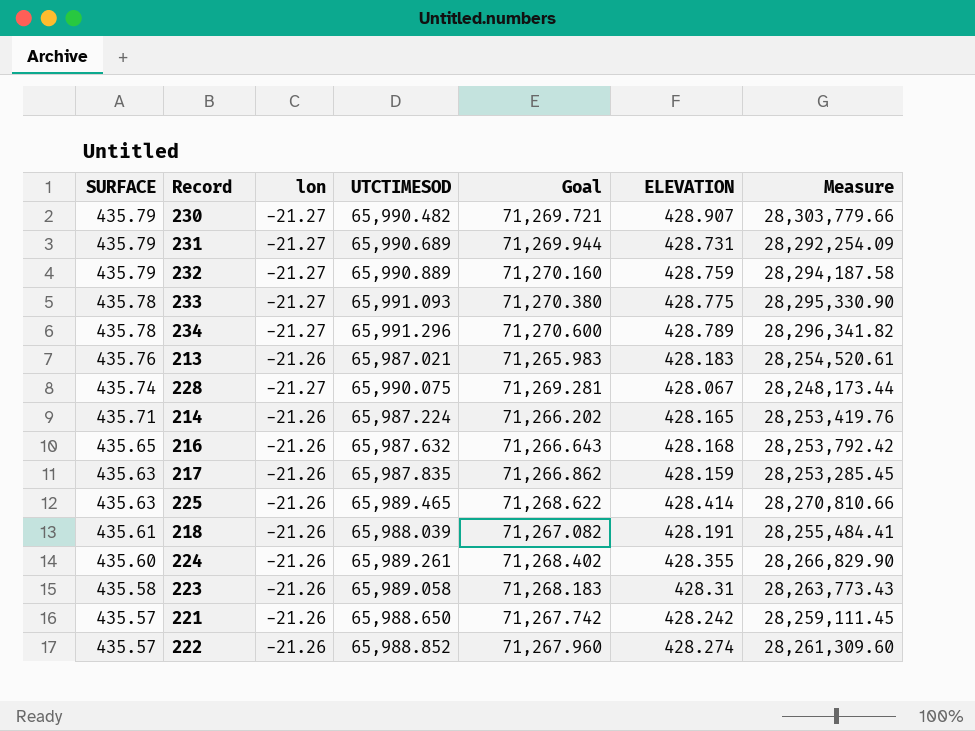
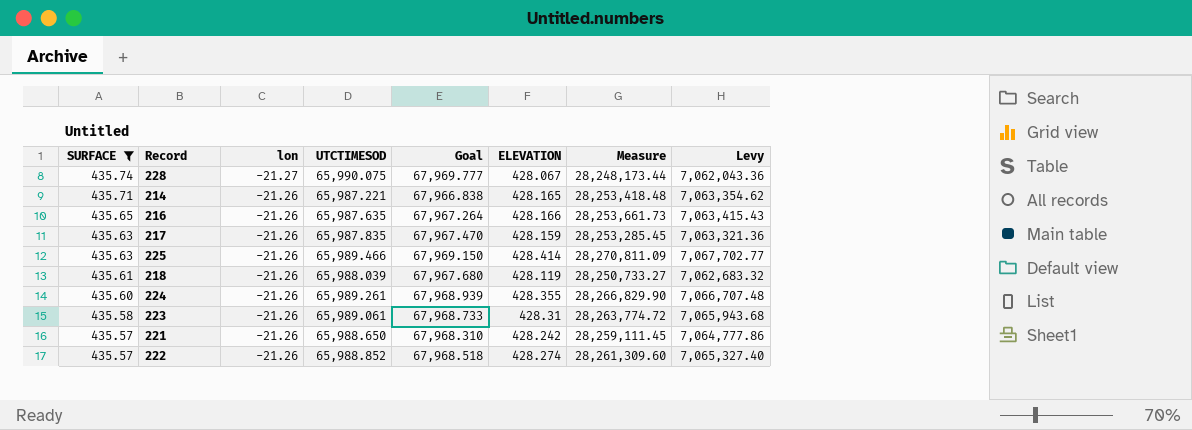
filter: none -> SURFACE <= 435.74
column Goal | formula: [UTCTIMESOD] * 1.08 -> [UTCTIMESOD] * 1.03
column Levy | formula: none -> [Measure] * 0.25
214 | UTCTIMESOD: 65,987.224 -> 65,987.221
214 | Measure: 28,253,419.76 -> 28,253,418.48
216 | UTCTIMESOD: 65,987.632 -> 65,987.635
216 | ELEVATION: 428.168 -> 428.166
216 | Measure: 28,253,792.42 -> 28,253,661.73
225 | UTCTIMESOD: 65,989.465 -> 65,989.466
225 | Measure: 28,270,810.66 -> 28,270,811.09
218 | ELEVATION: 428.191 -> 428.119
218 | Measure: 28,255,484.41 -> 28,250,733.27
223 | UTCTIMESOD: 65,989.058 -> 65,989.061
223 | Measure: 28,263,773.43 -> 28,263,774.72

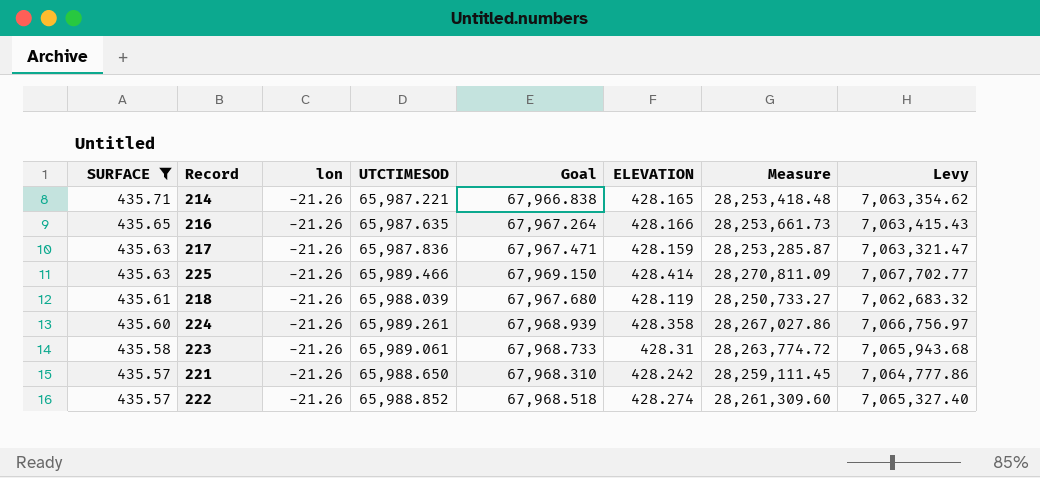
row 228: 435.74 | -21.27 | 65,990.075 | 67,969.777 | 428.067 | 28,248,173.44 | 7,062,043.36 -> none
217 | UTCTIMESOD: 65,987.835 -> 65,987.836
217 | Goal: 67,967.470 -> 67,967.471
217 | Measure: 28,253,285.45 -> 28,253,285.87
217 | Levy: 7,063,321.36 -> 7,063,321.47
224 | ELEVATION: 428.355 -> 428.358
224 | Measure: 28,266,829.90 -> 28,267,027.86
224 | Levy: 7,066,707.48 -> 7,066,756.97

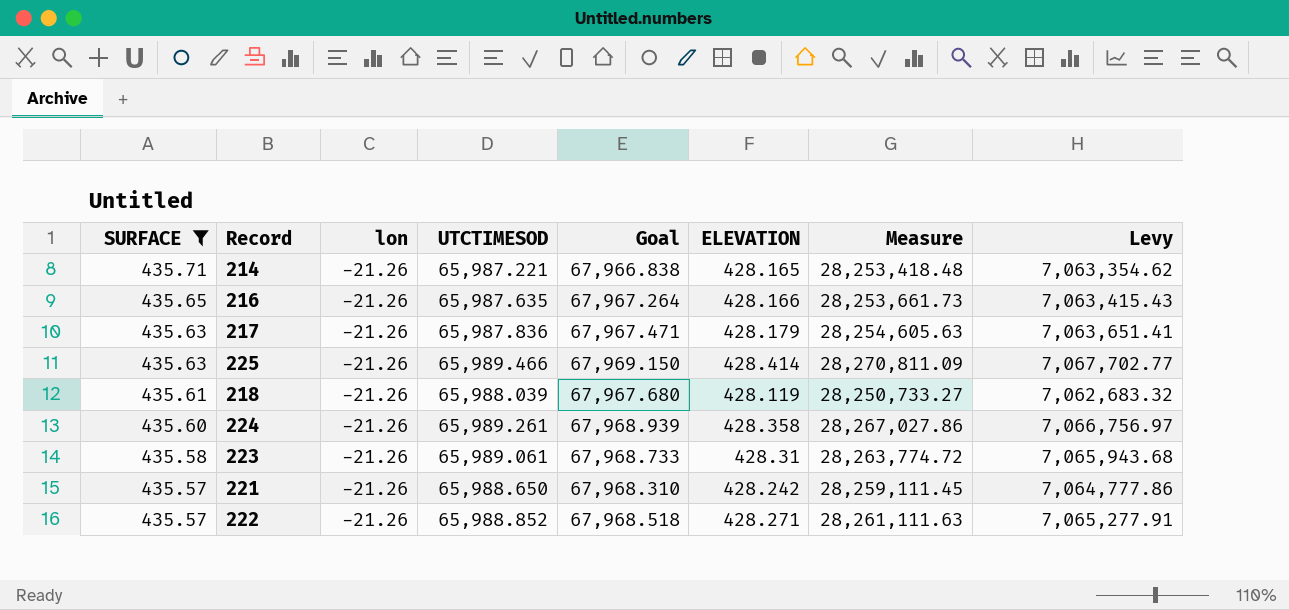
217 | ELEVATION: 428.159 -> 428.179
217 | Measure: 28,253,285.87 -> 28,254,605.63
217 | Levy: 7,063,321.47 -> 7,063,651.41
222 | ELEVATION: 428.274 -> 428.271
222 | Measure: 28,261,309.60 -> 28,261,111.63
222 | Levy: 7,065,327.40 -> 7,065,277.91

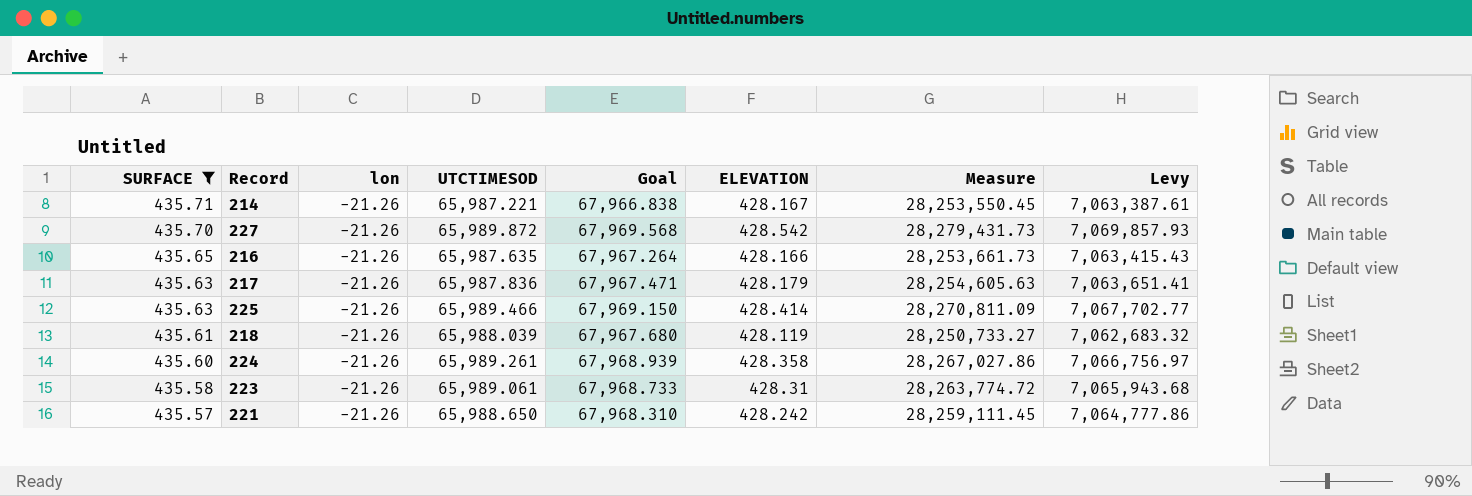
row 222: 435.57 | -21.26 | 65,988.852 | 67,968.518 | 428.271 | 28,261,111.63 | 7,065,277.91 -> none
214 | ELEVATION: 428.165 -> 428.167
214 | Measure: 28,253,418.48 -> 28,253,550.45
214 | Levy: 7,063,354.62 -> 7,063,387.61
row 227: none -> 435.70 | -21.26 | 65,989.872 | 67,969.568 | 428.542 | 28,279,431.73 | 7,069,857.93

